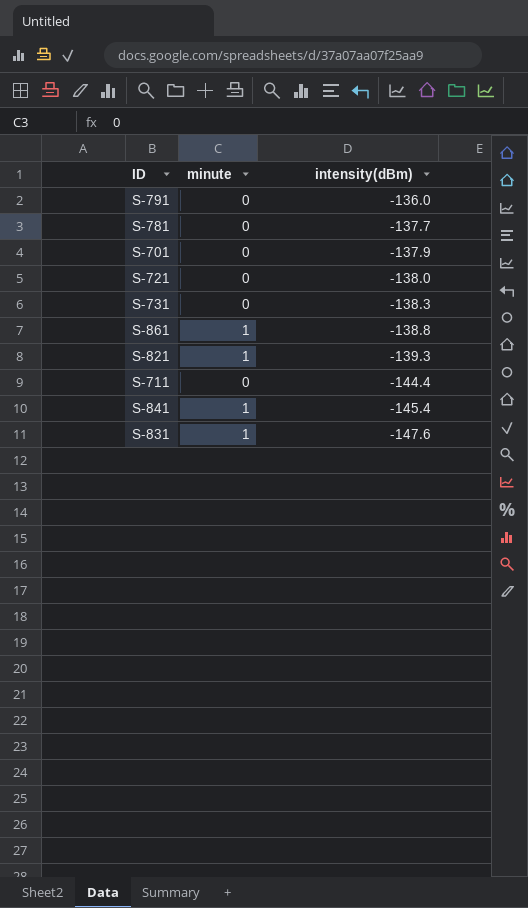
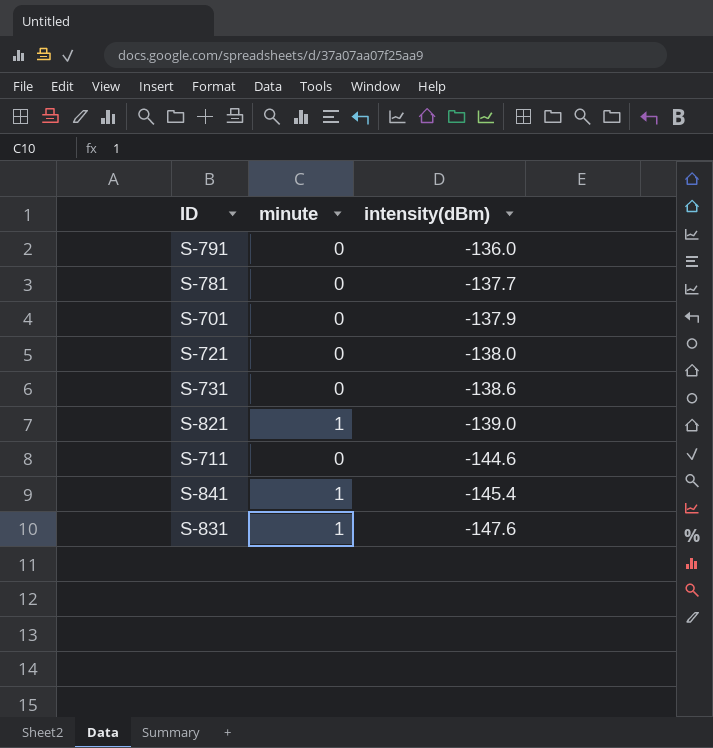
row S-861: 1 | -138.8 -> none
S-731 | intensity(dBm): -138.3 -> -138.6
S-821 | intensity(dBm): -139.3 -> -139.0
S-711 | intensity(dBm): -144.4 -> -144.6

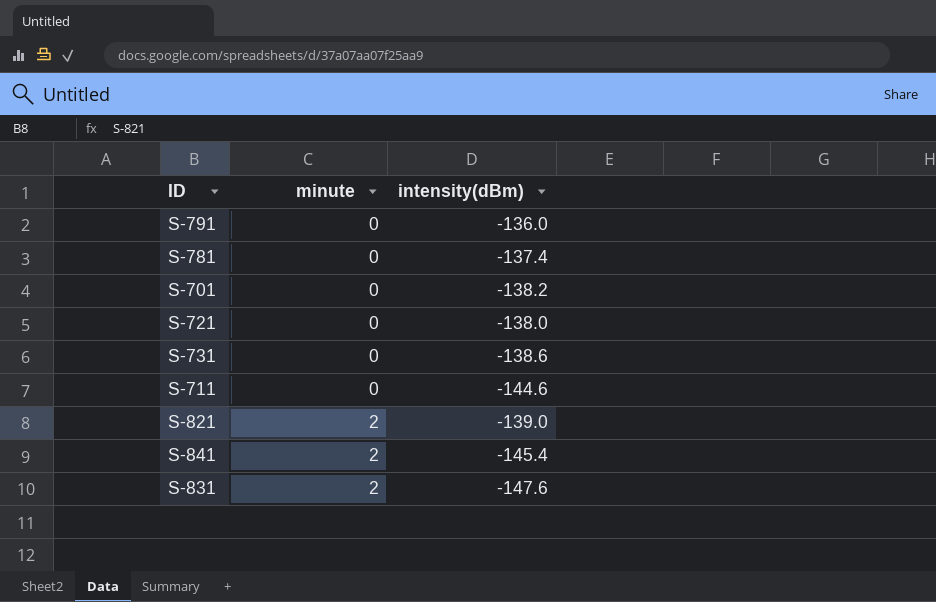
row order: intensity(dBm) descending -> minute ascending
S-781 | intensity(dBm): -137.7 -> -137.4
S-701 | intensity(dBm): -137.9 -> -138.2
S-821 | minute: 1 -> 2
S-841 | minute: 1 -> 2
S-831 | minute: 1 -> 2

